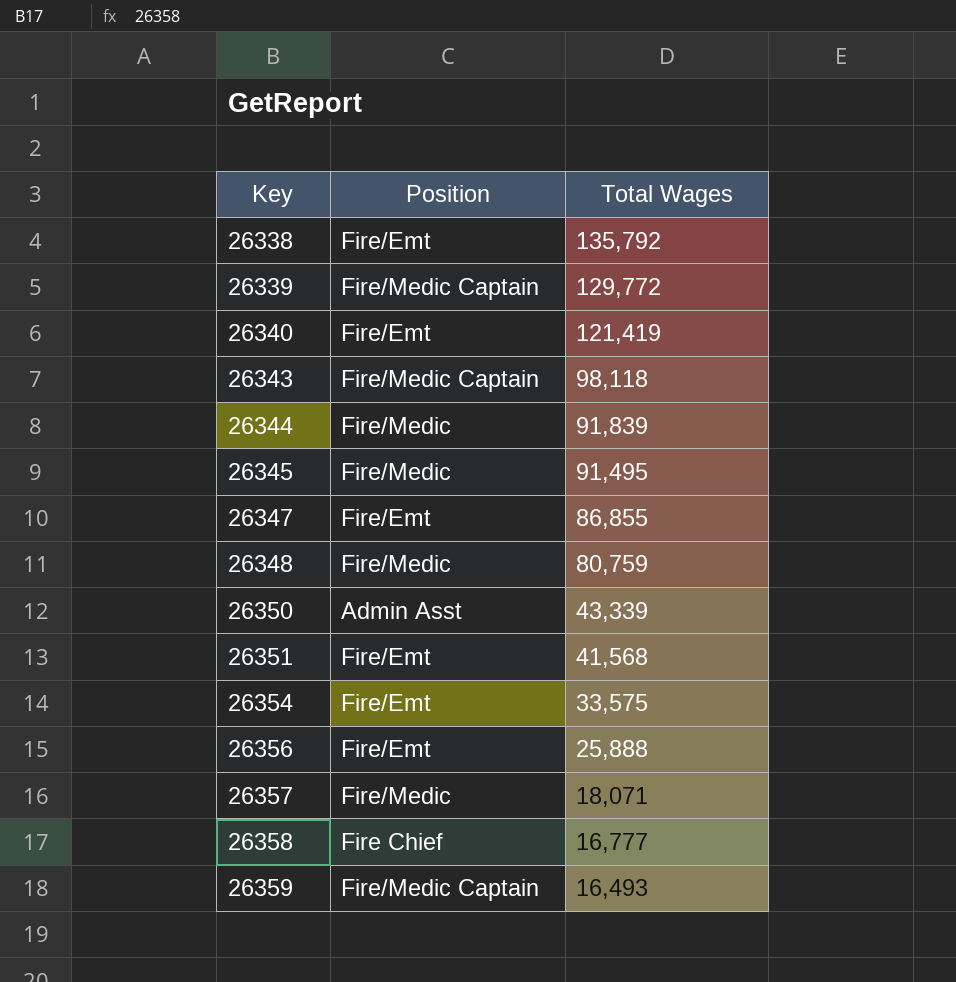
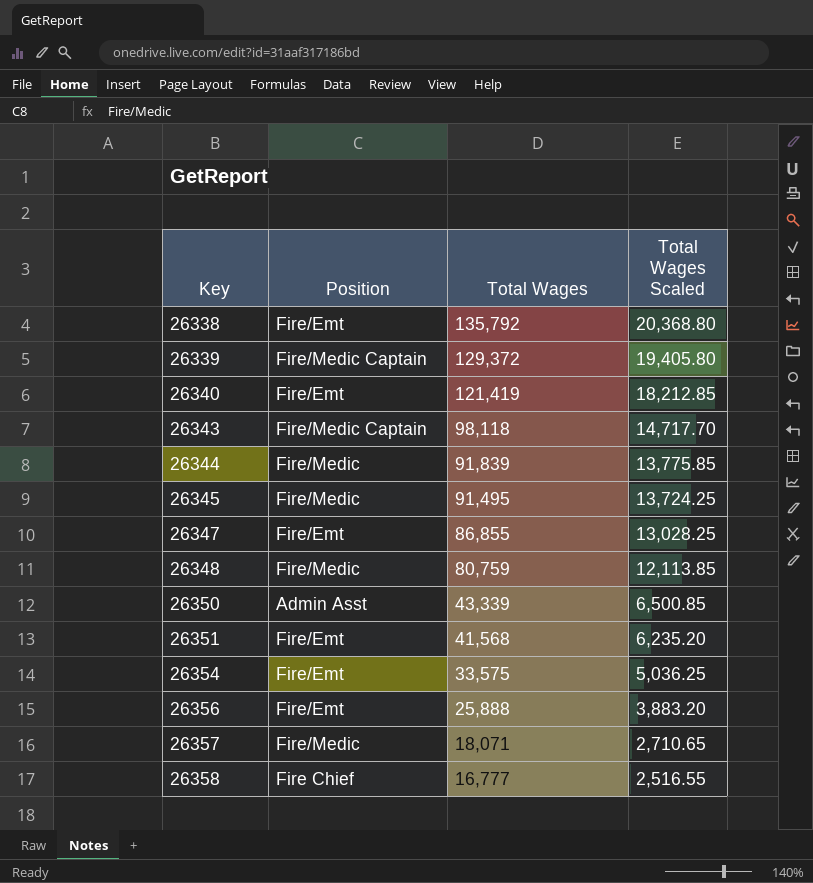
column Total Wages Scaled | formula: none -> [Total Wages] * 0.15
row 26359: Fire/Medic Captain | 16,493 -> none
26339 | Total Wages: 129,772 -> 129,372

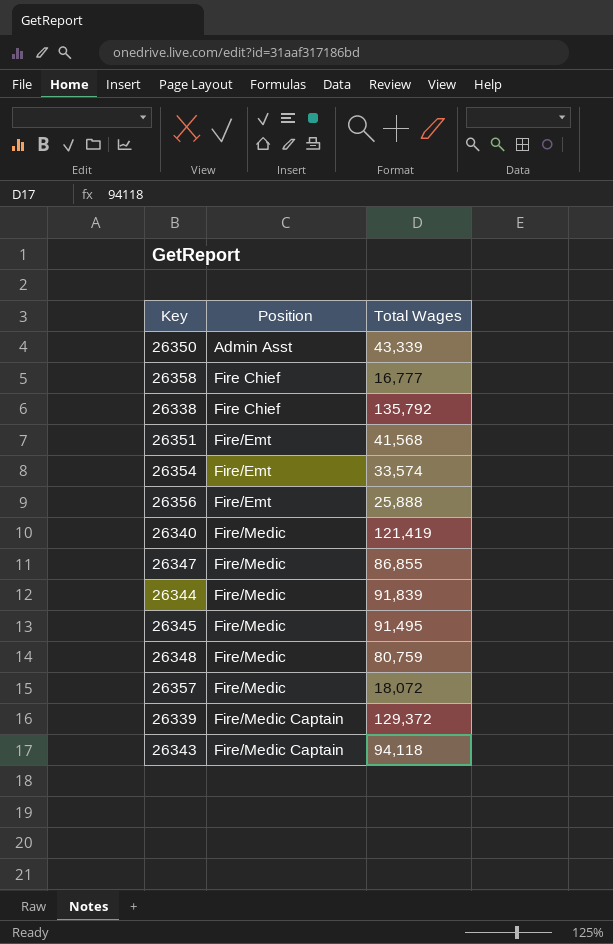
row order: Key ascending -> Position ascending
column Total Wages Scaled | formula: [Total Wages] * 0.15 -> none
26338 | Position: Fire/Emt -> Fire Chief
26354 | Total Wages: 33,575 -> 33,574
26340 | Position: Fire/Emt -> Fire/Medic
26347 | Position: Fire/Emt -> Fire/Medic
26357 | Total Wages: 18,071 -> 18,072
26343 | Total Wages: 98,118 -> 94,118

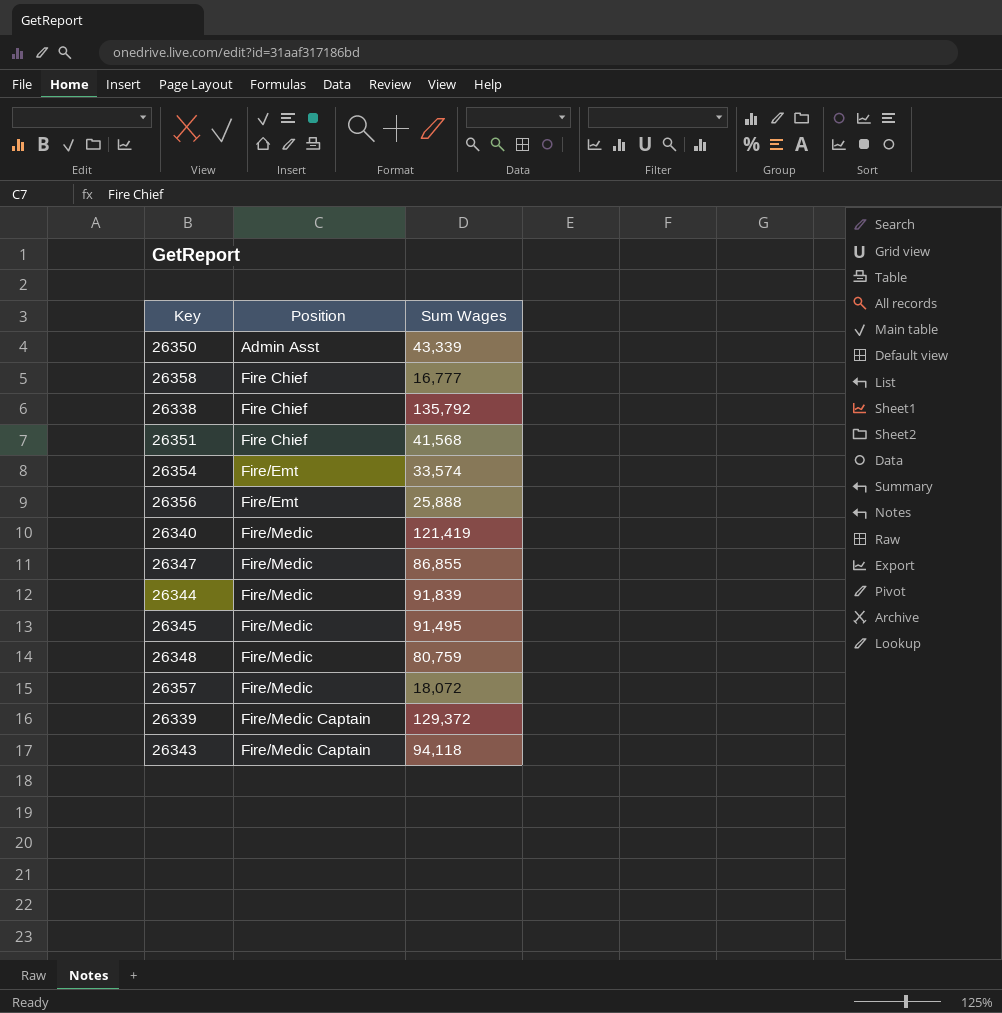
column name: Total Wages -> Sum Wages
26351 | Position: Fire/Emt -> Fire Chief

